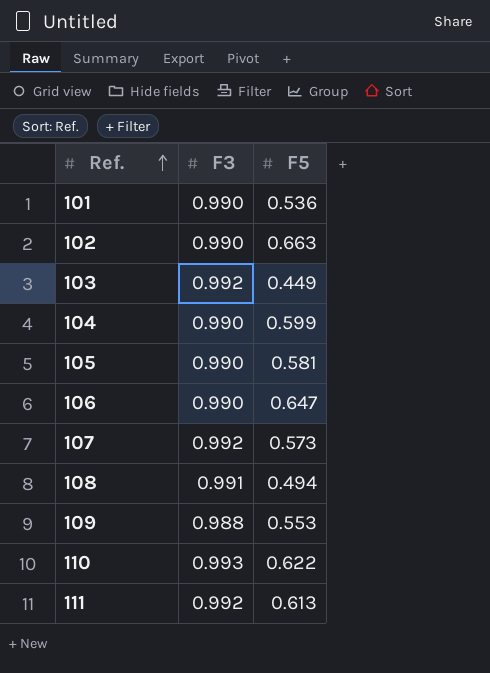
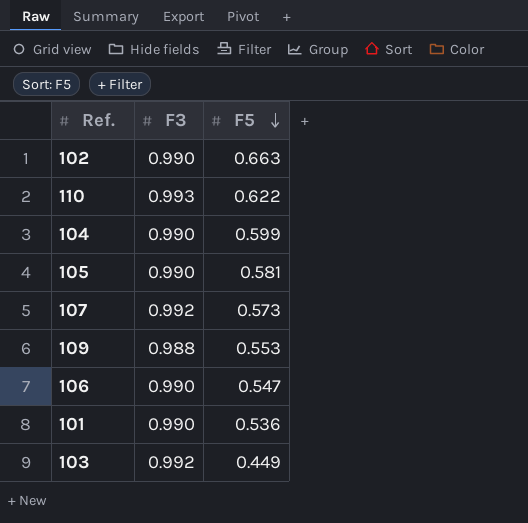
row order: Ref. ascending -> F5 descending
row 108: 0.991 | 0.494 -> none
row 111: 0.992 | 0.613 -> none
106 | F5: 0.647 -> 0.547

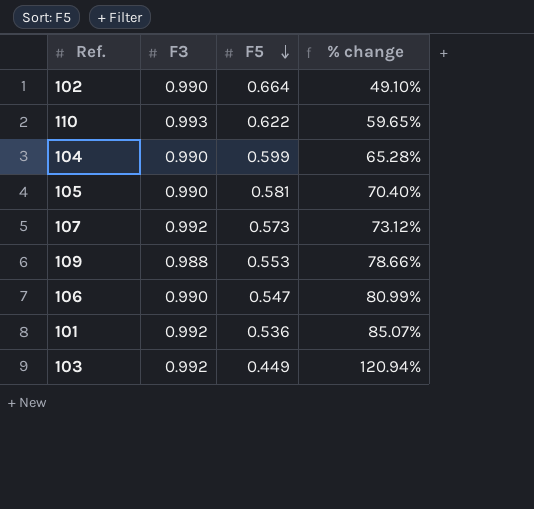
column % change | formula: none -> ([F3] - [F5]) / [F5]
102 | F5: 0.663 -> 0.664
101 | F3: 0.990 -> 0.992

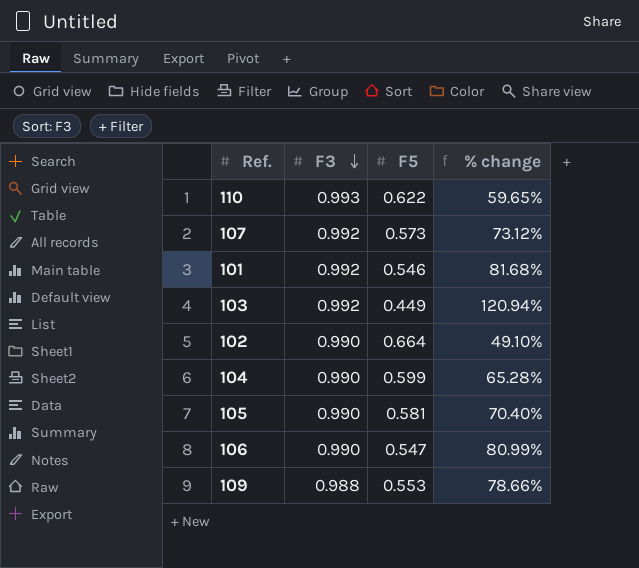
row order: F5 descending -> F3 descending
101 | F5: 0.536 -> 0.546
101 | % change: 85.07% -> 81.68%

